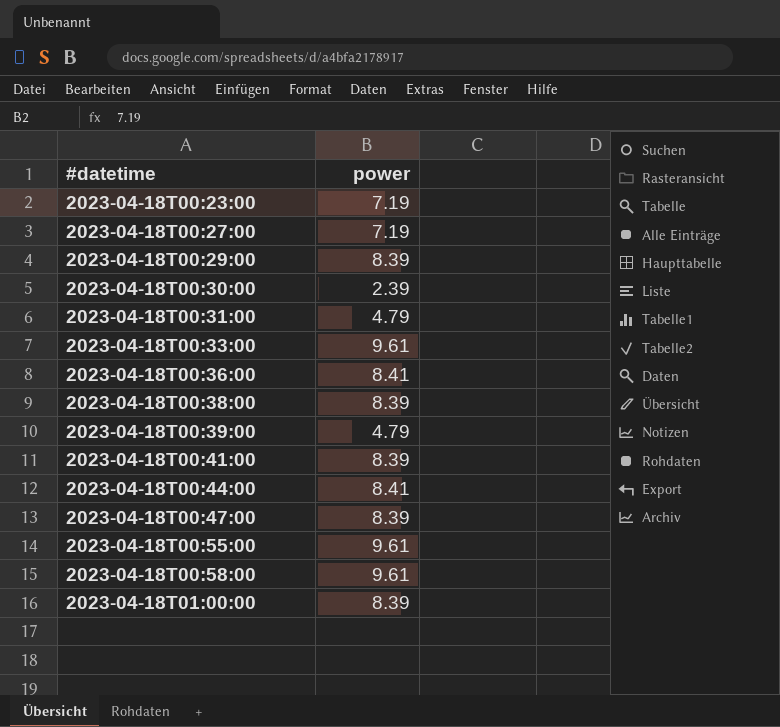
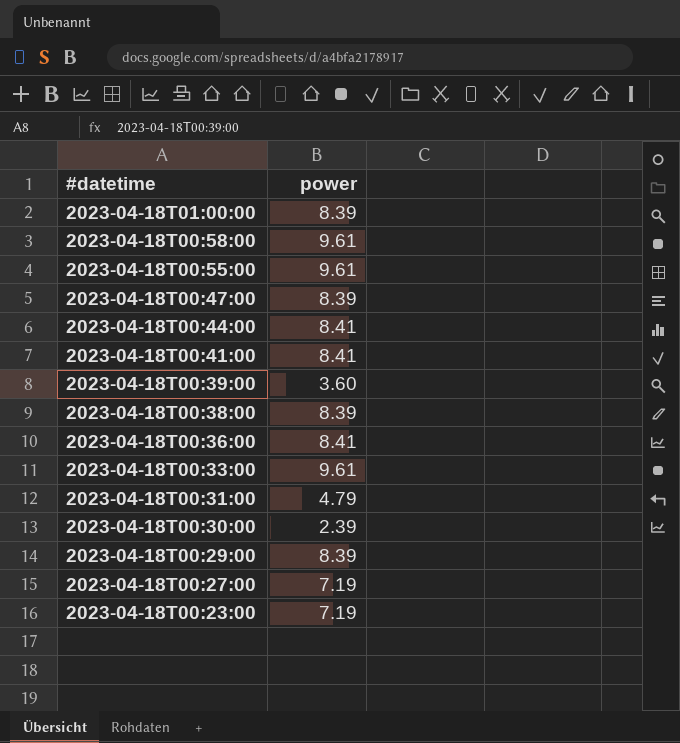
row order: #datetime ascending -> #datetime descending
2023-04-18T00:41:00 | power: 8.39 -> 8.41
2023-04-18T00:39:00 | power: 4.79 -> 3.60

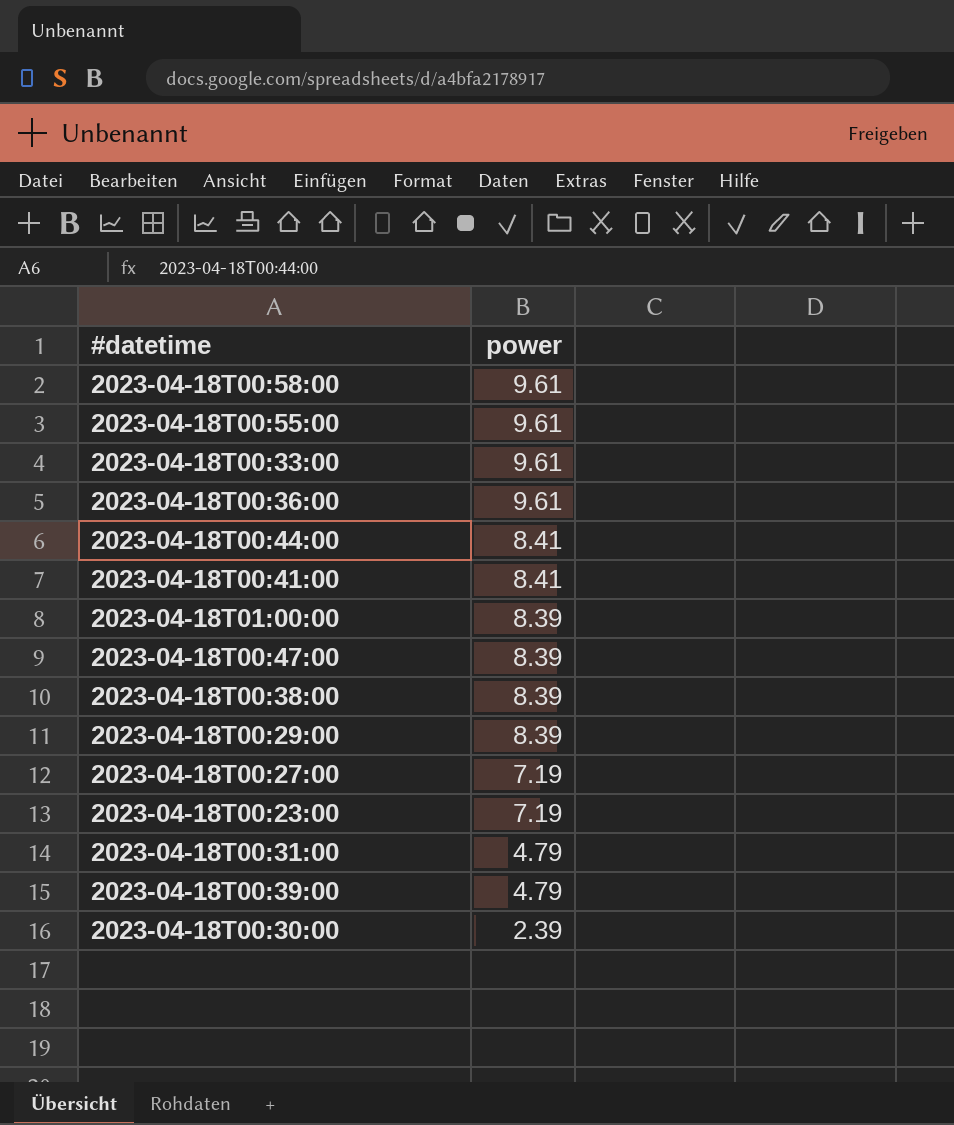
row order: #datetime descending -> power descending
2023-04-18T00:36:00 | power: 8.41 -> 9.61
2023-04-18T00:39:00 | power: 3.60 -> 4.79

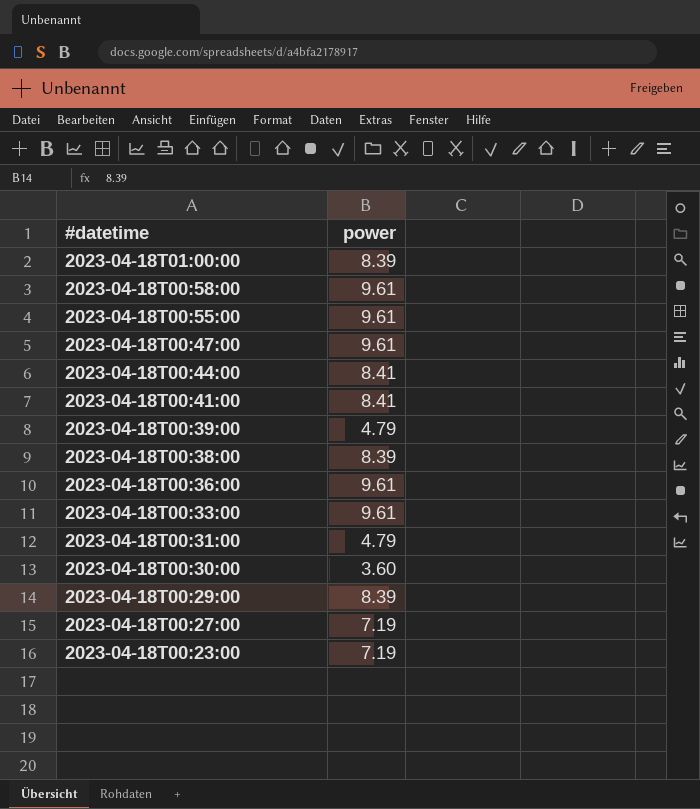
row order: power descending -> #datetime descending
2023-04-18T00:47:00 | power: 8.39 -> 9.61
2023-04-18T00:30:00 | power: 2.39 -> 3.60

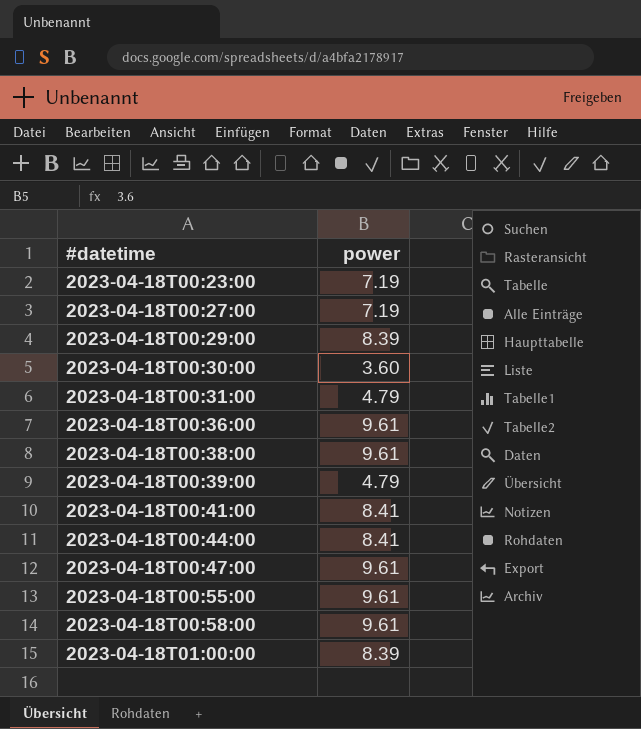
row order: #datetime descending -> #datetime ascending
row 2023-04-18T00:33:00: 9.61 -> none
2023-04-18T00:38:00 | power: 8.39 -> 9.61

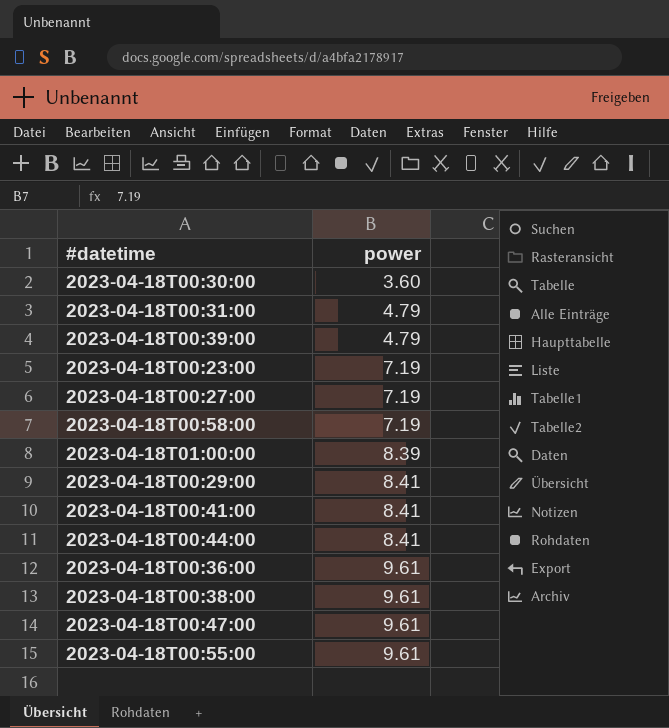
row order: #datetime ascending -> power ascending
2023-04-18T00:58:00 | power: 9.61 -> 7.19
2023-04-18T00:29:00 | power: 8.39 -> 8.41

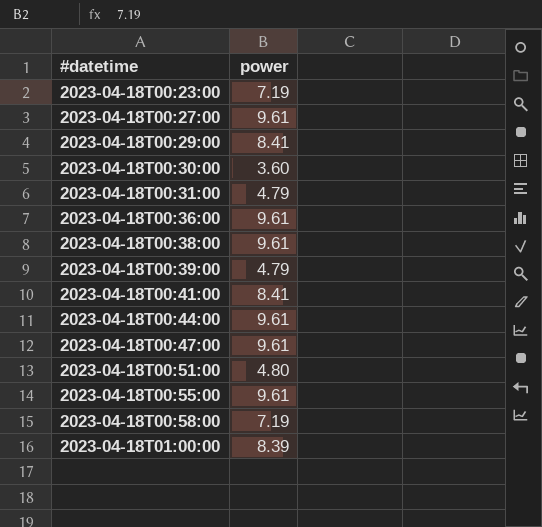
row order: power ascending -> #datetime ascending
2023-04-18T00:27:00 | power: 7.19 -> 9.61
2023-04-18T00:44:00 | power: 8.41 -> 9.61
row 2023-04-18T00:51:00: none -> 4.80

